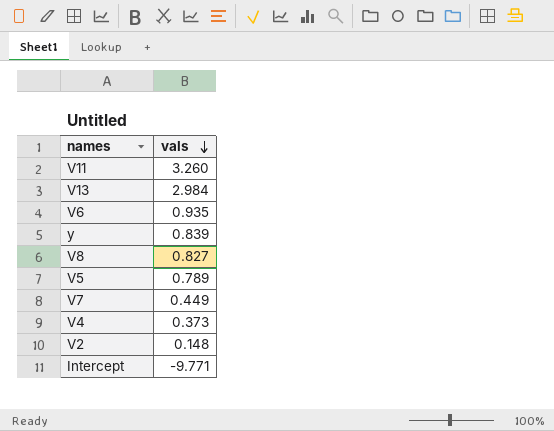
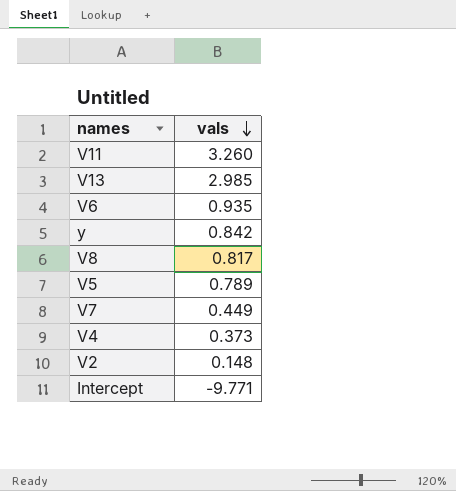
V13 | vals: 2.984 -> 2.985
y | vals: 0.839 -> 0.842
V8 | vals: 0.827 -> 0.817

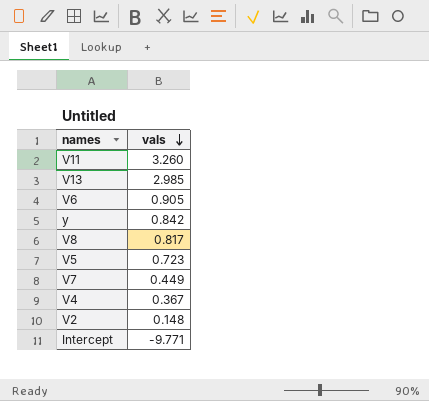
V6 | vals: 0.935 -> 0.905
V5 | vals: 0.789 -> 0.723
V4 | vals: 0.373 -> 0.367

